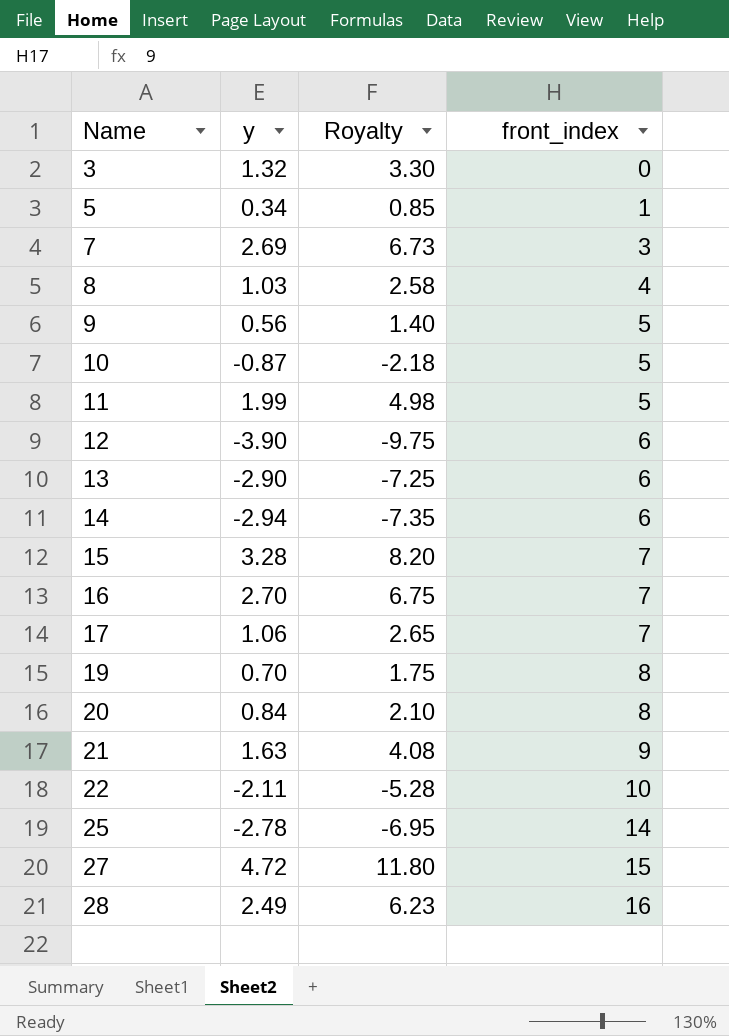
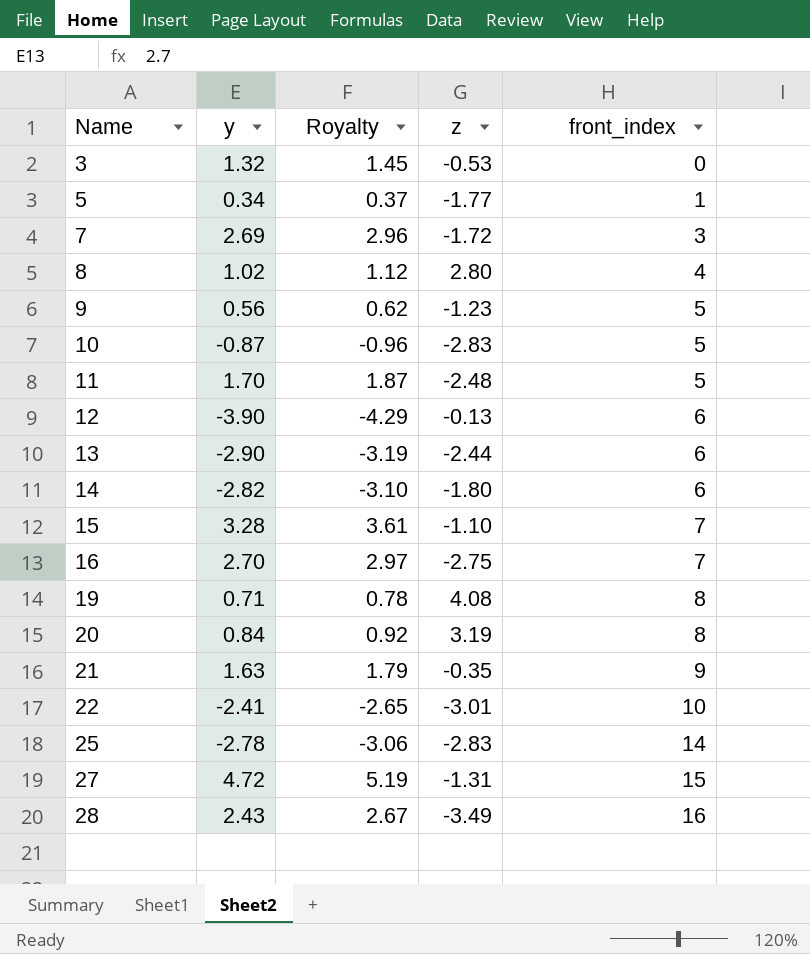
column Royalty | formula: [y] * 2.5 -> [y] * 1.1
column z | position: none -> 4
row 17: 1.06 | 2.65 | 7 -> none
8 | y: 1.03 -> 1.02
11 | y: 1.99 -> 1.70
14 | y: -2.94 -> -2.82
19 | y: 0.70 -> 0.71
22 | y: -2.11 -> -2.41
28 | y: 2.49 -> 2.43

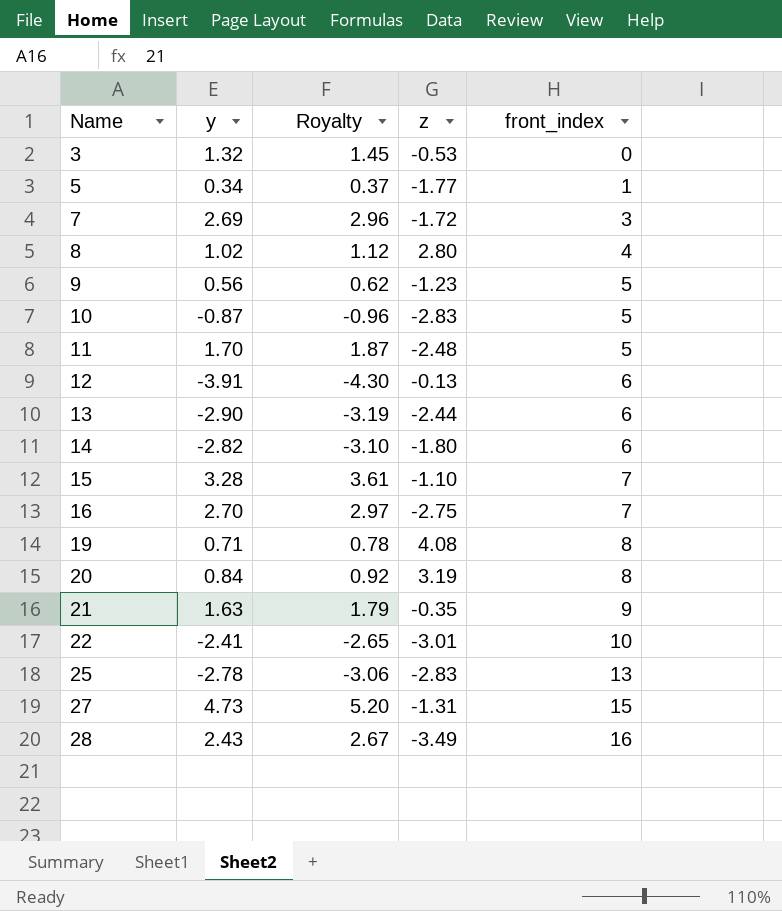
12 | y: -3.90 -> -3.91
12 | Royalty: -4.29 -> -4.30
25 | front_index: 14 -> 13
27 | y: 4.72 -> 4.73
27 | Royalty: 5.19 -> 5.20

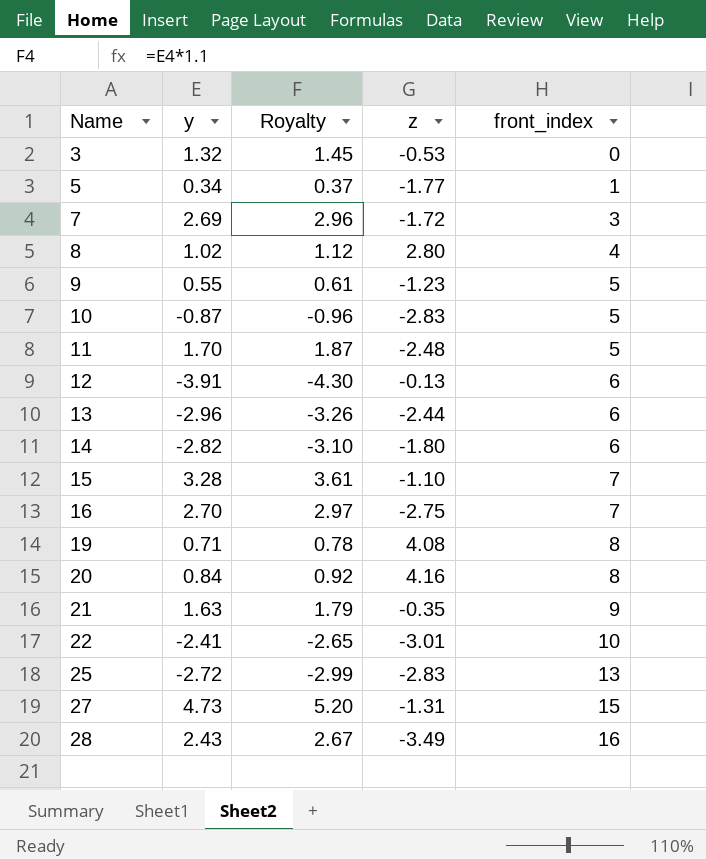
9 | y: 0.56 -> 0.55
9 | Royalty: 0.62 -> 0.61
13 | y: -2.90 -> -2.96
13 | Royalty: -3.19 -> -3.26
20 | z: 3.19 -> 4.16
25 | y: -2.78 -> -2.72
25 | Royalty: -3.06 -> -2.99

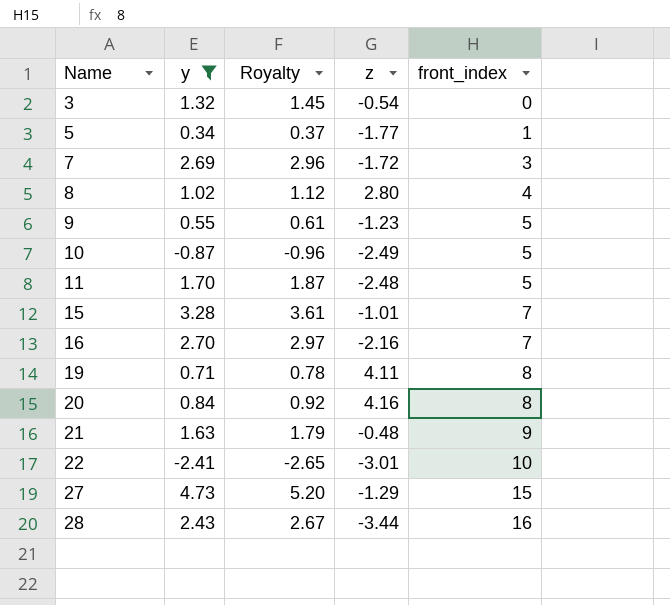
filter: none -> y >= -2.41
3 | z: -0.53 -> -0.54
10 | z: -2.83 -> -2.49
15 | z: -1.10 -> -1.01
16 | z: -2.75 -> -2.16
19 | z: 4.08 -> 4.11
21 | z: -0.35 -> -0.48
27 | z: -1.31 -> -1.29
28 | z: -3.49 -> -3.44

